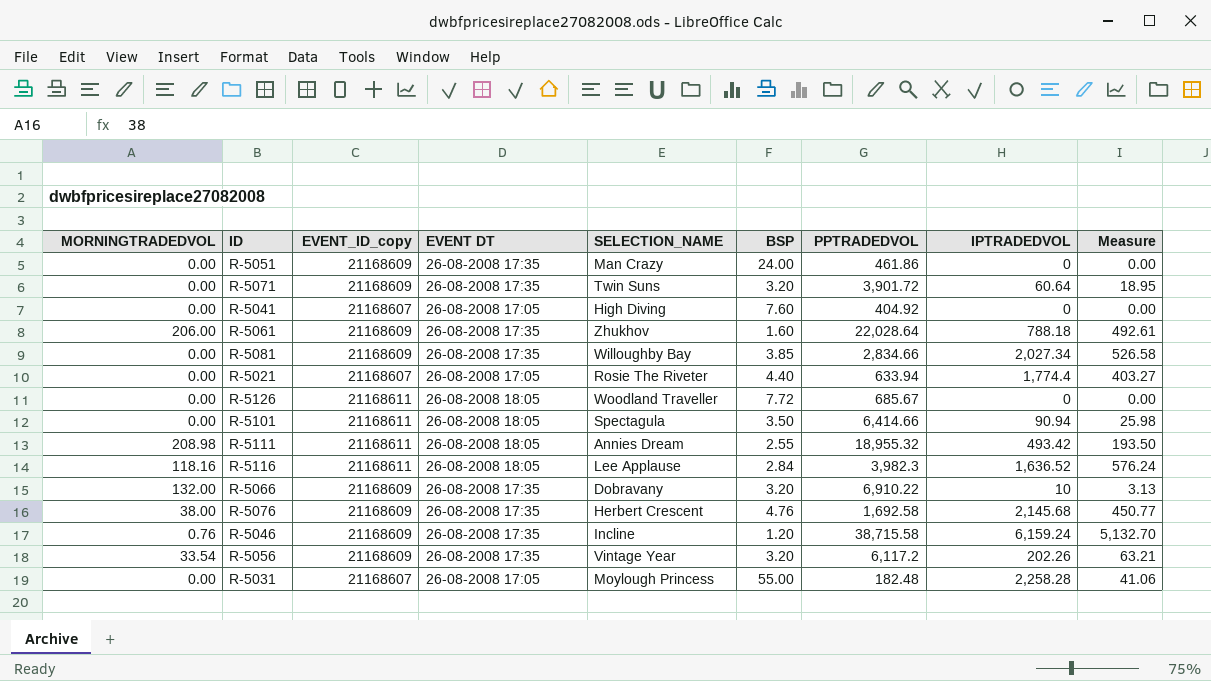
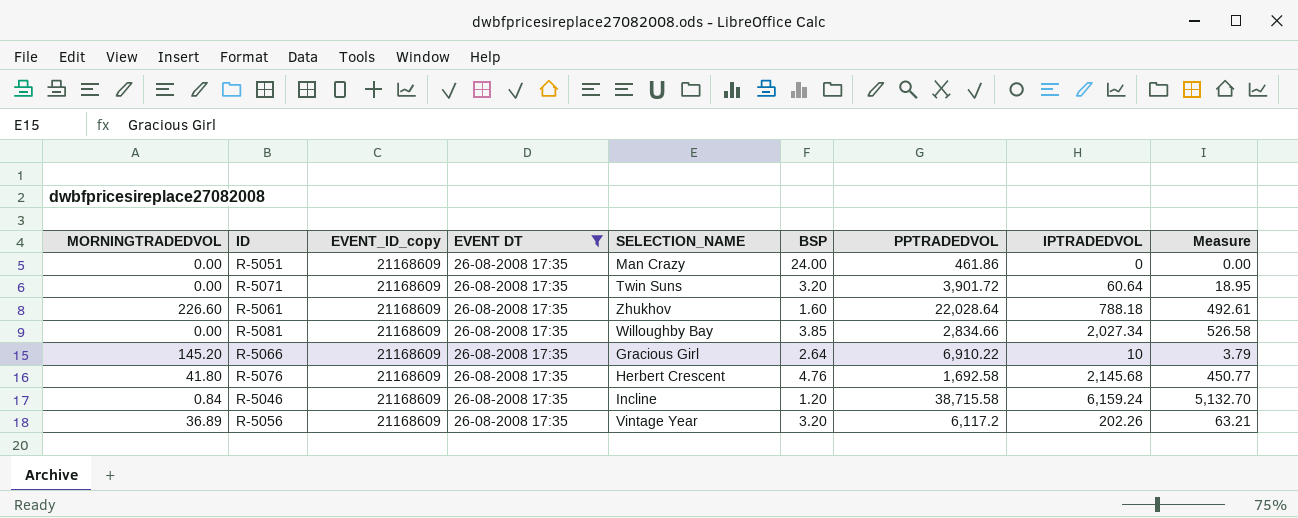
filter: none -> EVENT DT = 26-08-2008 17:35
R-5061 | MORNINGTRADEDVOL: 206.00 -> 226.60
R-5066 | MORNINGTRADEDVOL: 132.00 -> 145.20
R-5066 | SELECTION_NAME: Dobravany -> Gracious Girl
R-5066 | BSP: 3.20 -> 2.64
R-5066 | Measure: 3.13 -> 3.79
R-5076 | MORNINGTRADEDVOL: 38.00 -> 41.80
R-5046 | MORNINGTRADEDVOL: 0.76 -> 0.84
R-5056 | MORNINGTRADEDVOL: 33.54 -> 36.89

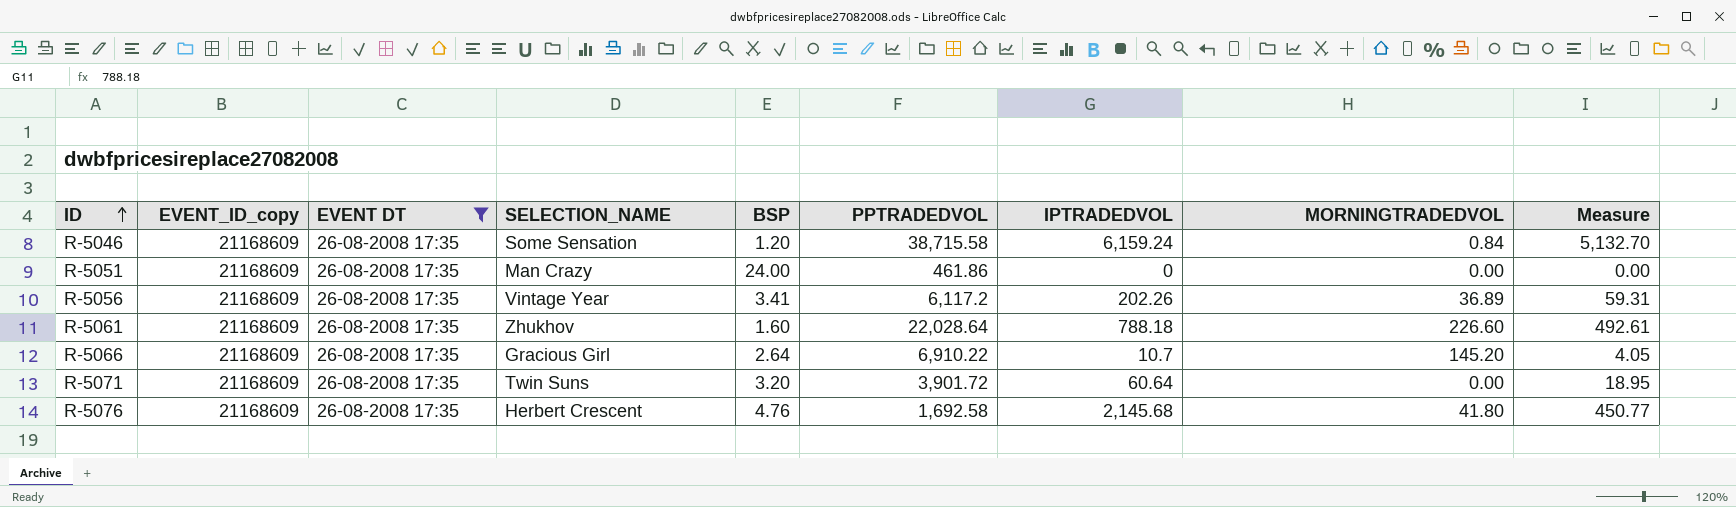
row order: none -> ID ascending
column MORNINGTRADEDVOL | position: 1 -> 8
row R-5081: 0.00 | 21168609 | 26-08-2008 17:35 | Willoughby Bay | 3.85 | 2,834.66 | 2,027.34 | 526.58 -> none
R-5046 | SELECTION_NAME: Incline -> Some Sensation
R-5056 | BSP: 3.20 -> 3.41
R-5056 | Measure: 63.21 -> 59.31
R-5066 | IPTRADEDVOL: 10 -> 10.7
R-5066 | Measure: 3.79 -> 4.05

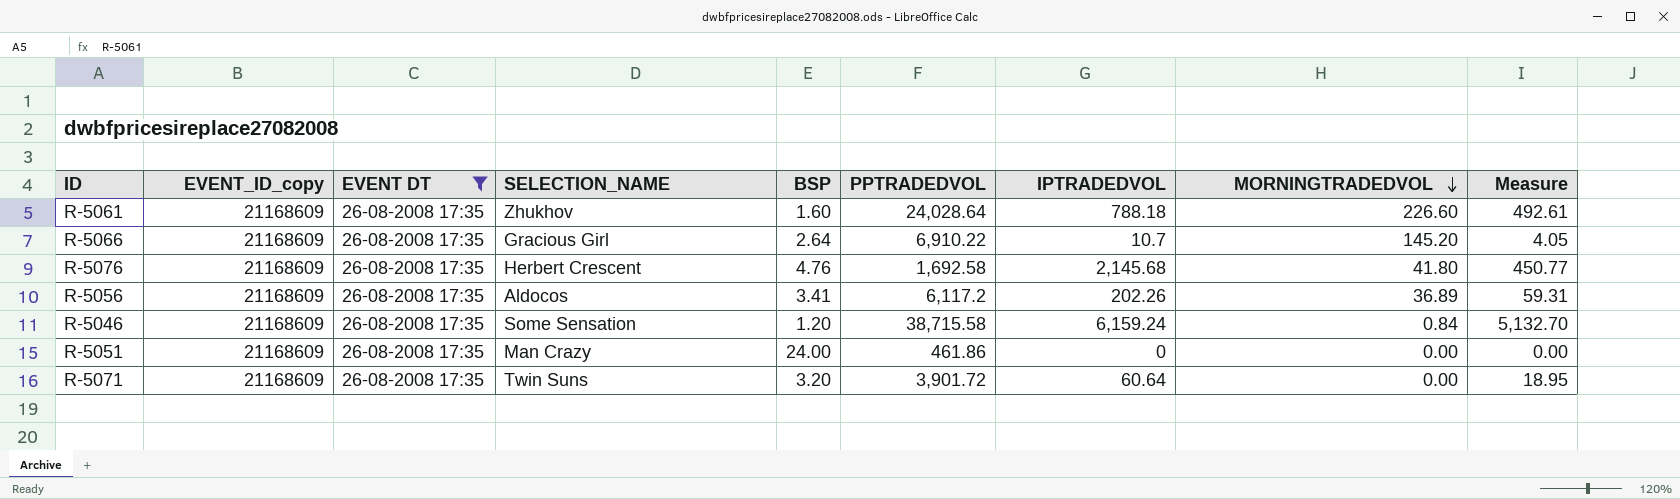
row order: ID ascending -> MORNINGTRADEDVOL descending
R-5061 | PPTRADEDVOL: 22,028.64 -> 24,028.64
R-5056 | SELECTION_NAME: Vintage Year -> Aldocos

